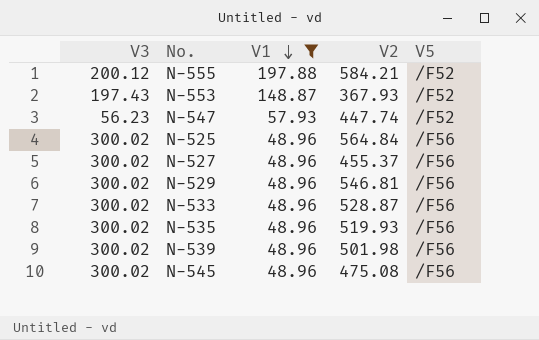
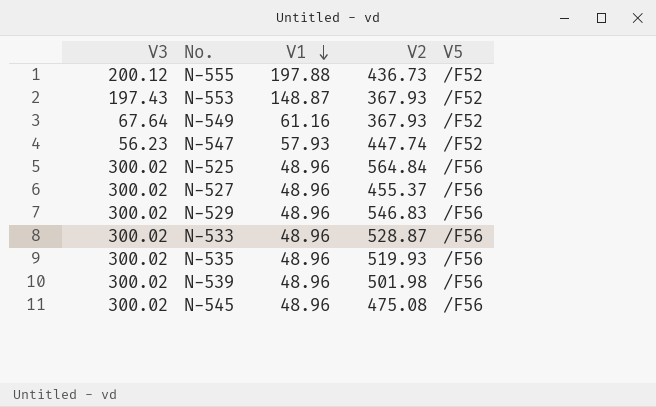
filter: V1 != 61.16 -> none
N-555 | V2: 584.21 -> 436.73
N-529 | V2: 546.81 -> 546.83

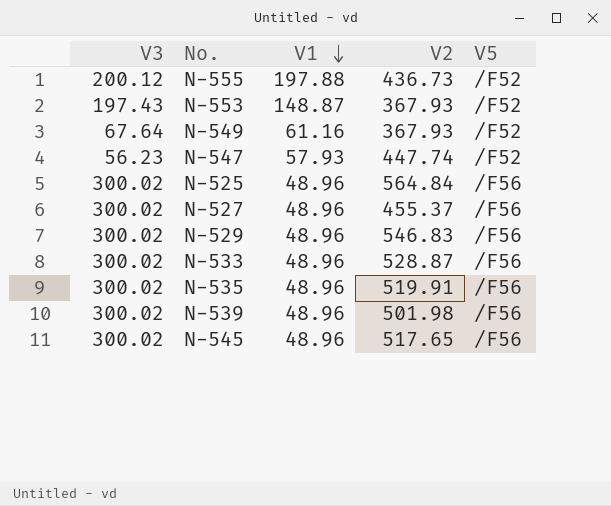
N-535 | V2: 519.93 -> 519.91
N-545 | V2: 475.08 -> 517.65

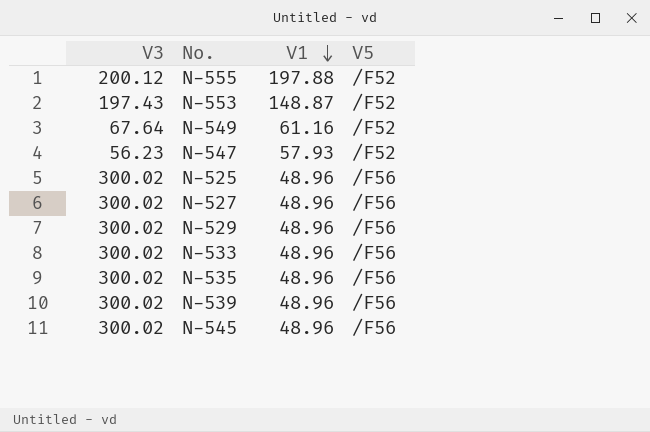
column V2 | position: 4 -> none

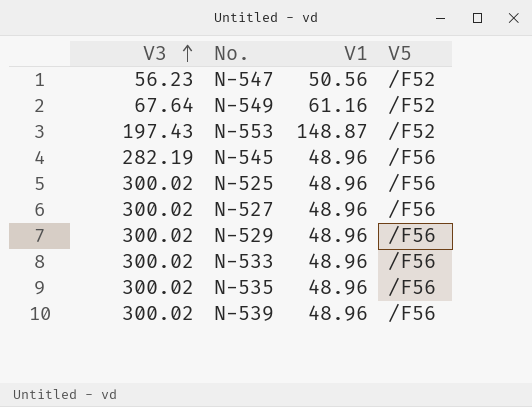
row order: V1 descending -> V3 ascending
row N-555: 200.12 | 197.88 | /F52 -> none
N-547 | V1: 57.93 -> 50.56
N-545 | V3: 300.02 -> 282.19

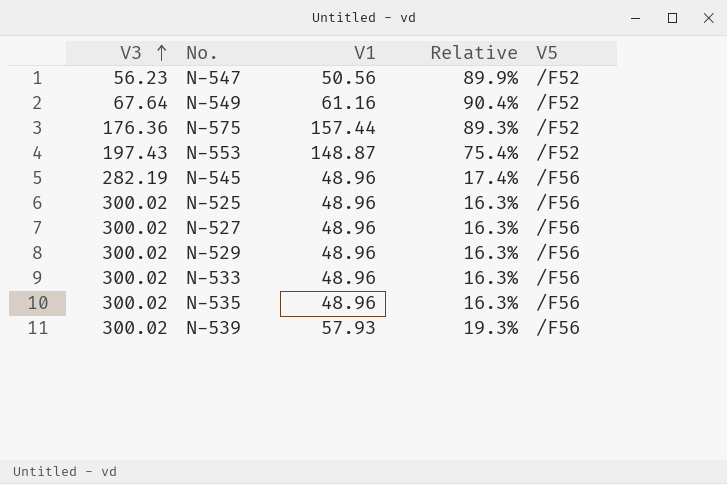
column Relative | formula: none -> [V1] / [V3]
row N-575: none -> 176.36 | 157.44 | 89.3% | /F52
N-539 | V1: 48.96 -> 57.93

